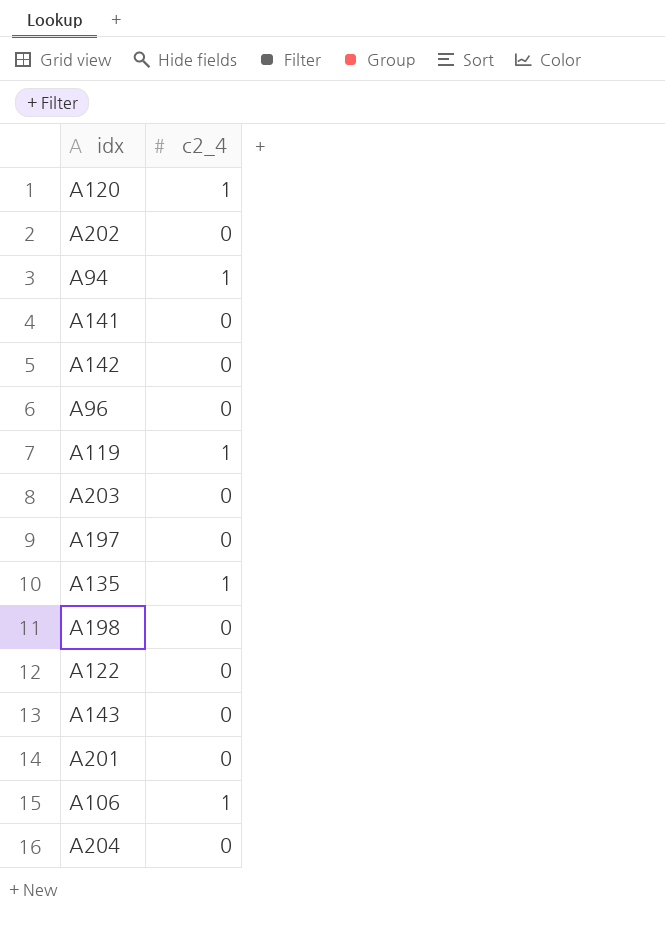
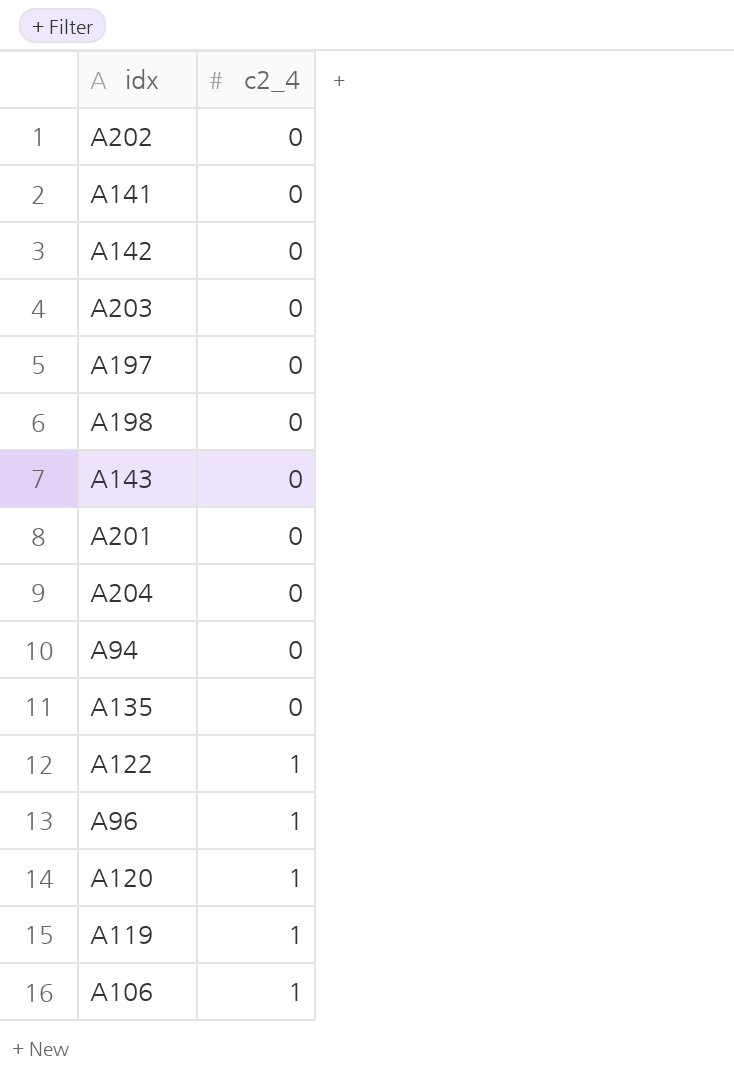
row order: none -> c2_4 ascending
A94 | c2_4: 1 -> 0
A135 | c2_4: 1 -> 0
A122 | c2_4: 0 -> 1
A96 | c2_4: 0 -> 1

